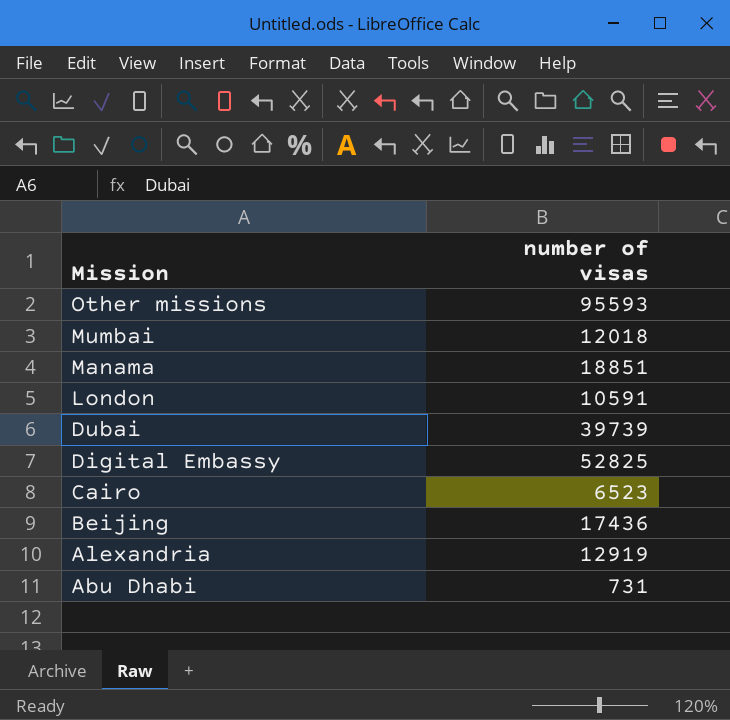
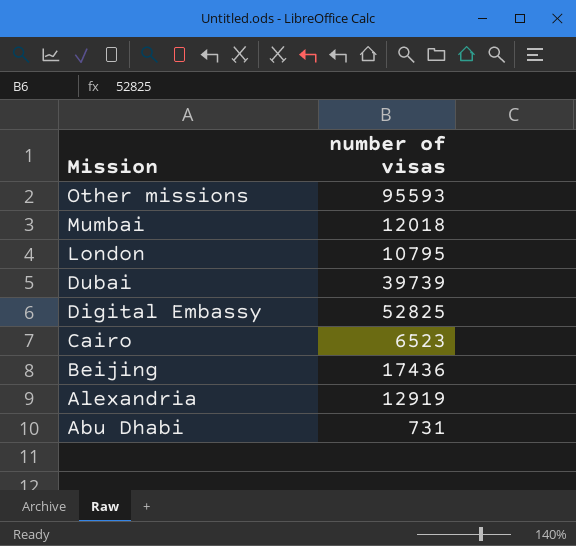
row Manama: 18851 -> none
London | number of visas: 10591 -> 10795

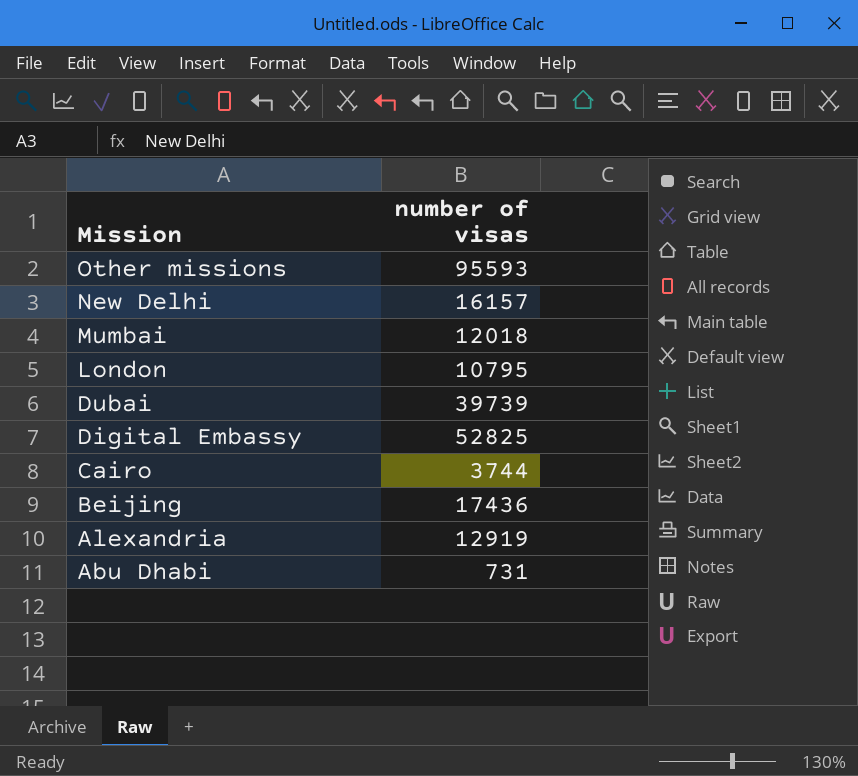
row New Delhi: none -> 16157
Cairo | number of visas: 6523 -> 3744

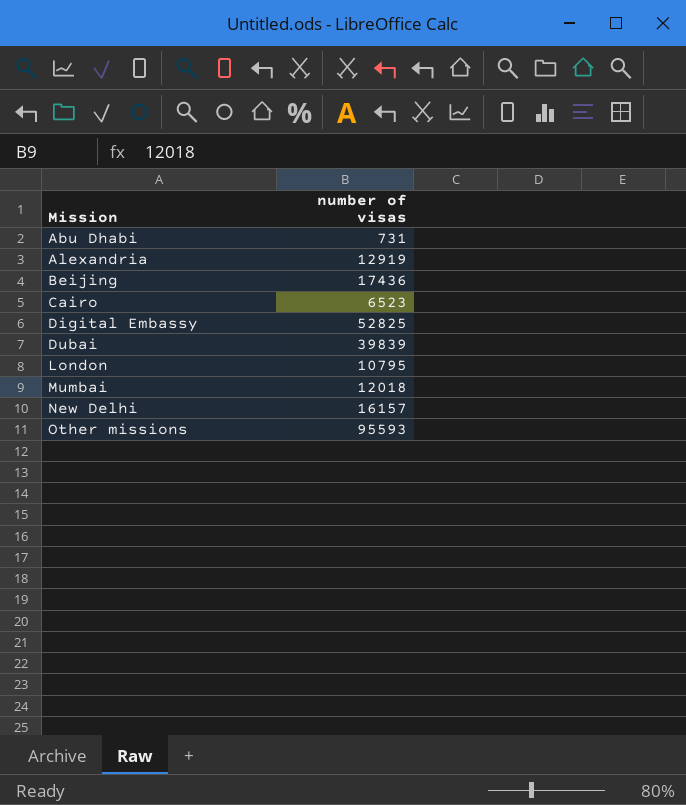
row order: Mission descending -> Mission ascending
Cairo | number of visas: 3744 -> 6523
Dubai | number of visas: 39739 -> 39839

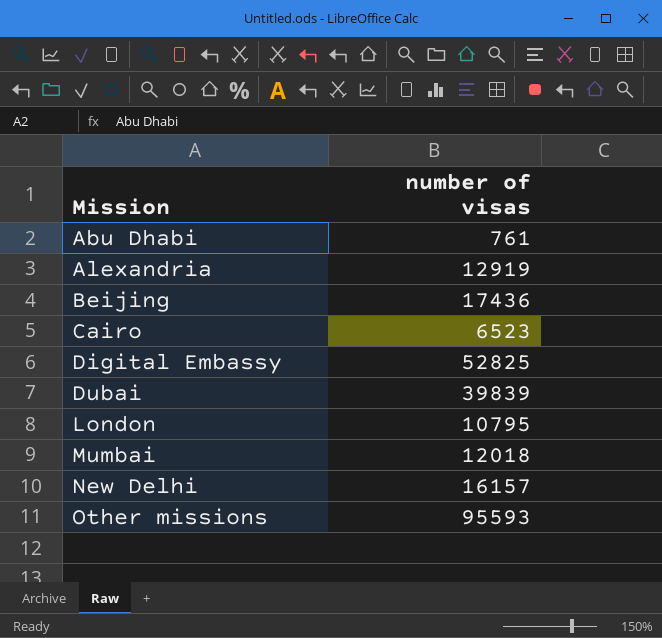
Abu Dhabi | number of visas: 731 -> 761

